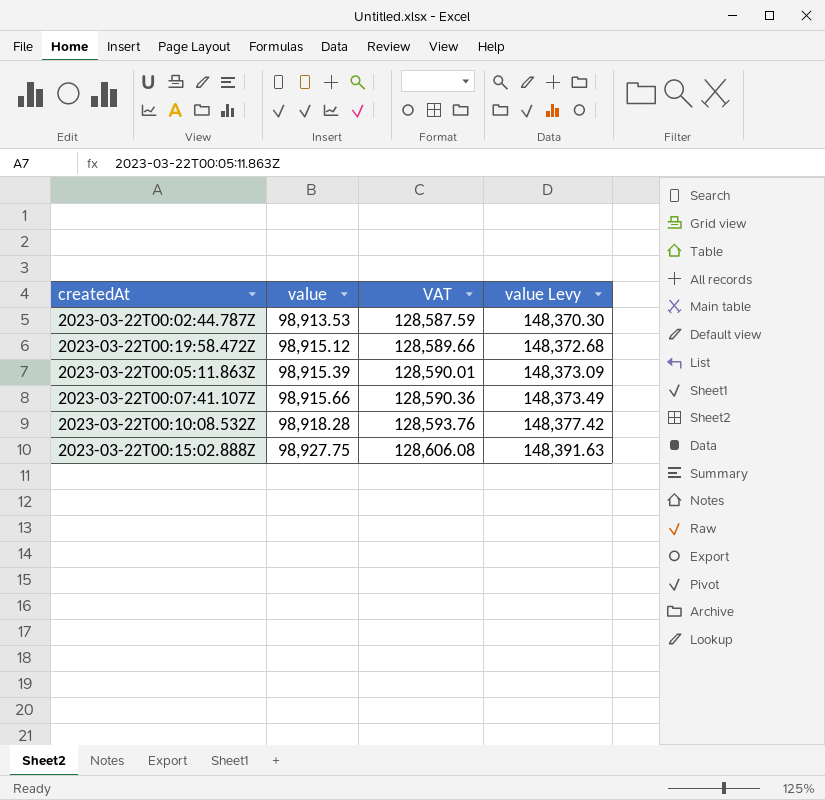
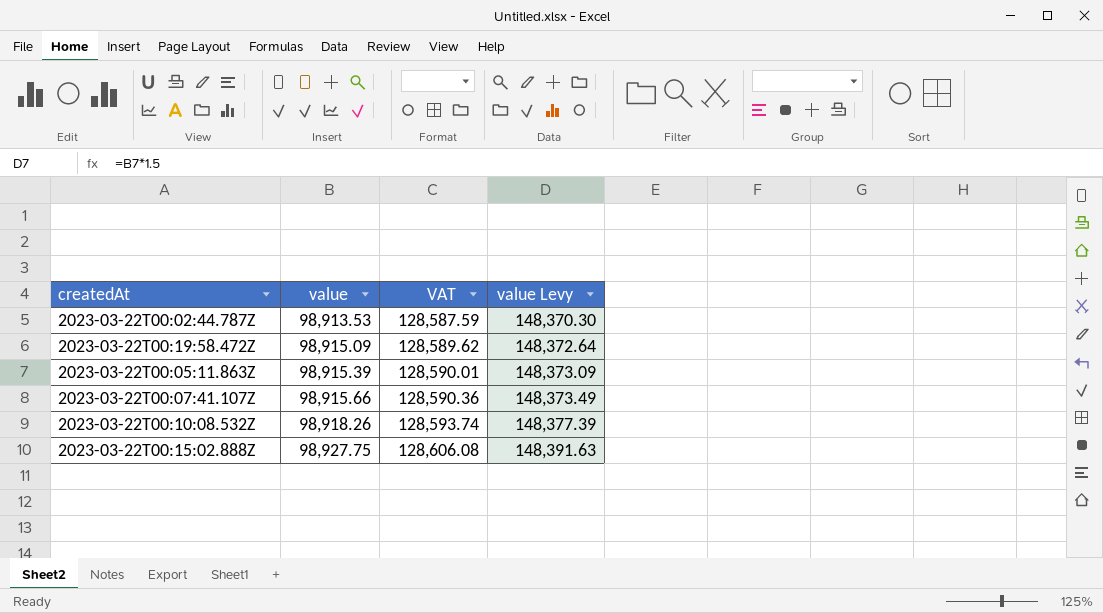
2023-03-22T00:19:58.472Z | value: 98,915.12 -> 98,915.09
2023-03-22T00:19:58.472Z | VAT: 128,589.66 -> 128,589.62
2023-03-22T00:19:58.472Z | value Levy: 148,372.68 -> 148,372.64
2023-03-22T00:10:08.532Z | value: 98,918.28 -> 98,918.26
2023-03-22T00:10:08.532Z | VAT: 128,593.76 -> 128,593.74
2023-03-22T00:10:08.532Z | value Levy: 148,377.42 -> 148,377.39

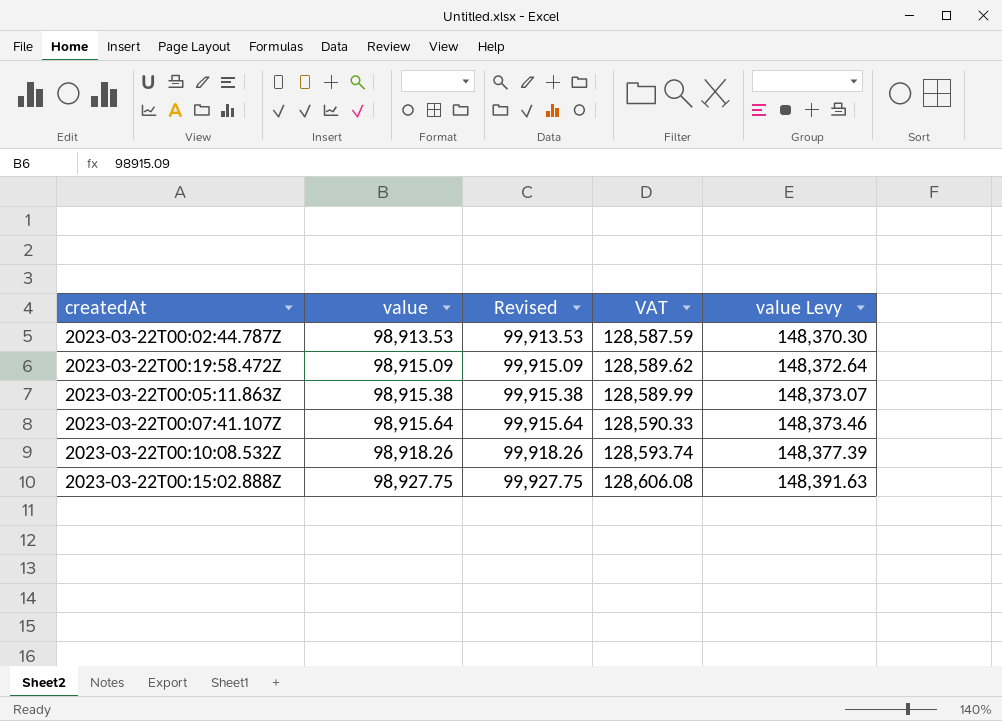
column Revised | formula: none -> [value] + 1000
2023-03-22T00:05:11.863Z | value: 98,915.39 -> 98,915.38
2023-03-22T00:05:11.863Z | VAT: 128,590.01 -> 128,589.99
2023-03-22T00:05:11.863Z | value Levy: 148,373.09 -> 148,373.07
2023-03-22T00:07:41.107Z | value: 98,915.66 -> 98,915.64
2023-03-22T00:07:41.107Z | VAT: 128,590.36 -> 128,590.33
2023-03-22T00:07:41.107Z | value Levy: 148,373.49 -> 148,373.46

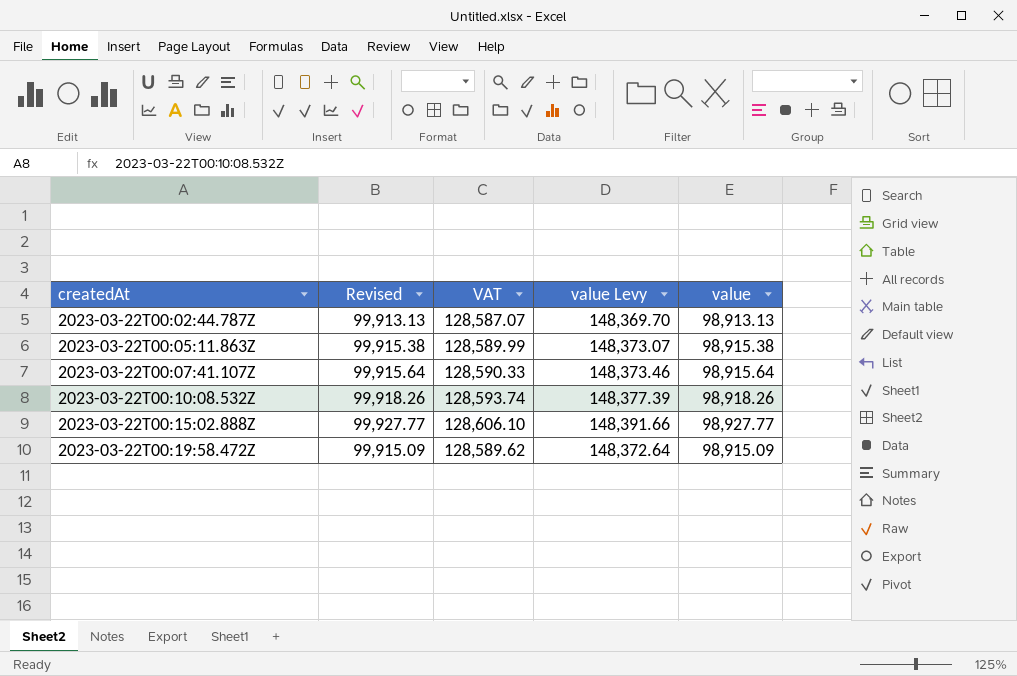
row order: value ascending -> createdAt ascending
column value | position: 2 -> 5
2023-03-22T00:02:44.787Z | Revised: 99,913.53 -> 99,913.13
2023-03-22T00:02:44.787Z | VAT: 128,587.59 -> 128,587.07
2023-03-22T00:02:44.787Z | value Levy: 148,370.30 -> 148,369.70
2023-03-22T00:02:44.787Z | value: 98,913.53 -> 98,913.13
2023-03-22T00:15:02.888Z | Revised: 99,927.75 -> 99,927.77
2023-03-22T00:15:02.888Z | VAT: 128,606.08 -> 128,606.10
2023-03-22T00:15:02.888Z | value Levy: 148,391.63 -> 148,391.66
2023-03-22T00:15:02.888Z | value: 98,927.75 -> 98,927.77

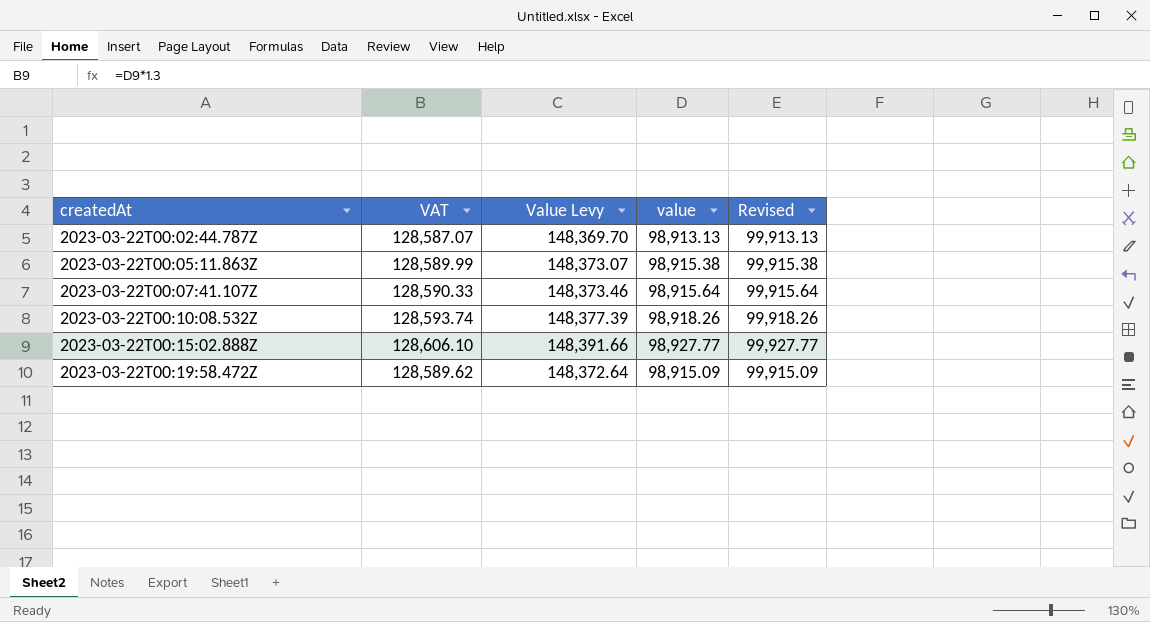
column name: value Levy -> Value Levy
column Revised | position: 2 -> 5

